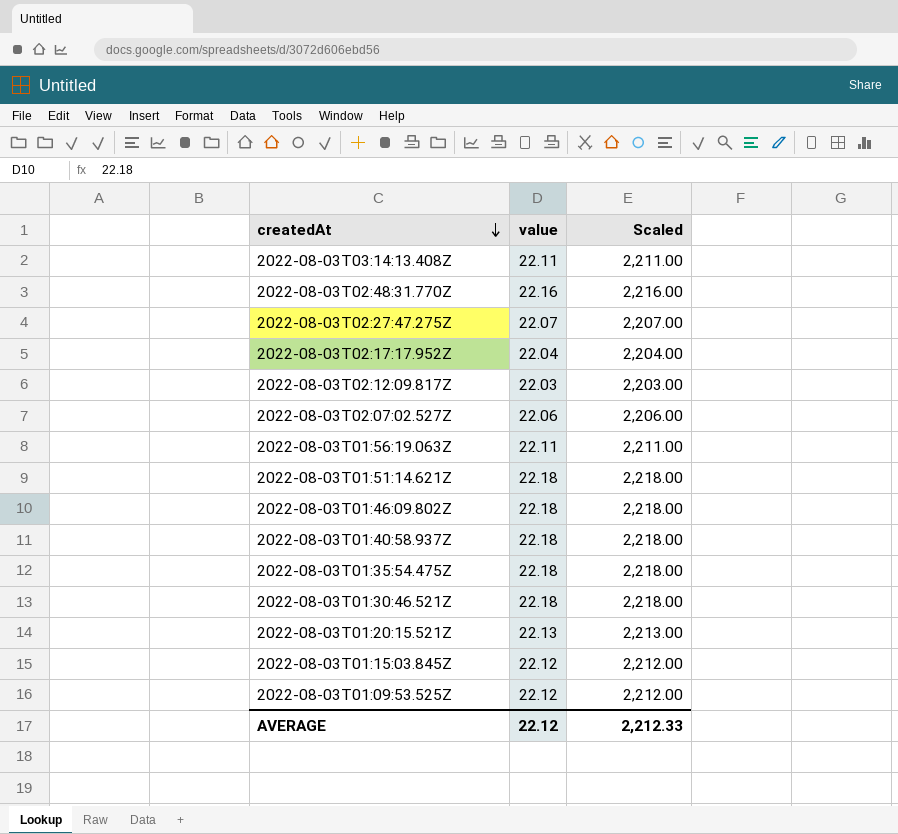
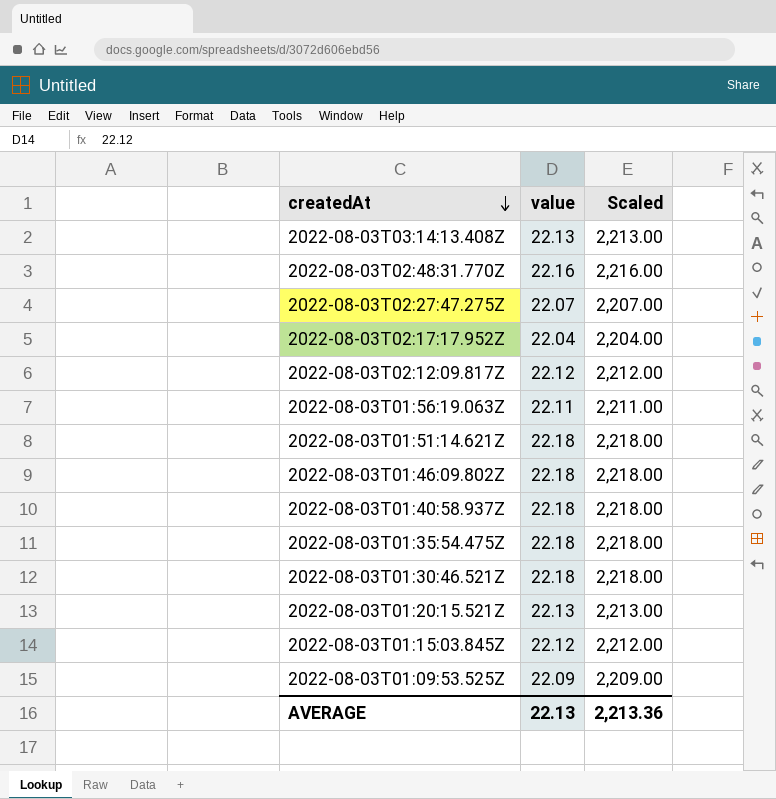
row 2022-08-03T02:07:02.527Z: 22.06 | 2,206.00 -> none
2022-08-03T03:14:13.408Z | value: 22.11 -> 22.13
2022-08-03T03:14:13.408Z | Scaled: 2,211.00 -> 2,213.00
2022-08-03T02:12:09.817Z | value: 22.03 -> 22.12
2022-08-03T02:12:09.817Z | Scaled: 2,203.00 -> 2,212.00
2022-08-03T01:09:53.525Z | value: 22.12 -> 22.09
2022-08-03T01:09:53.525Z | Scaled: 2,212.00 -> 2,209.00
AVERAGE | value: 22.12 -> 22.13
AVERAGE | Scaled: 2,212.33 -> 2,213.36

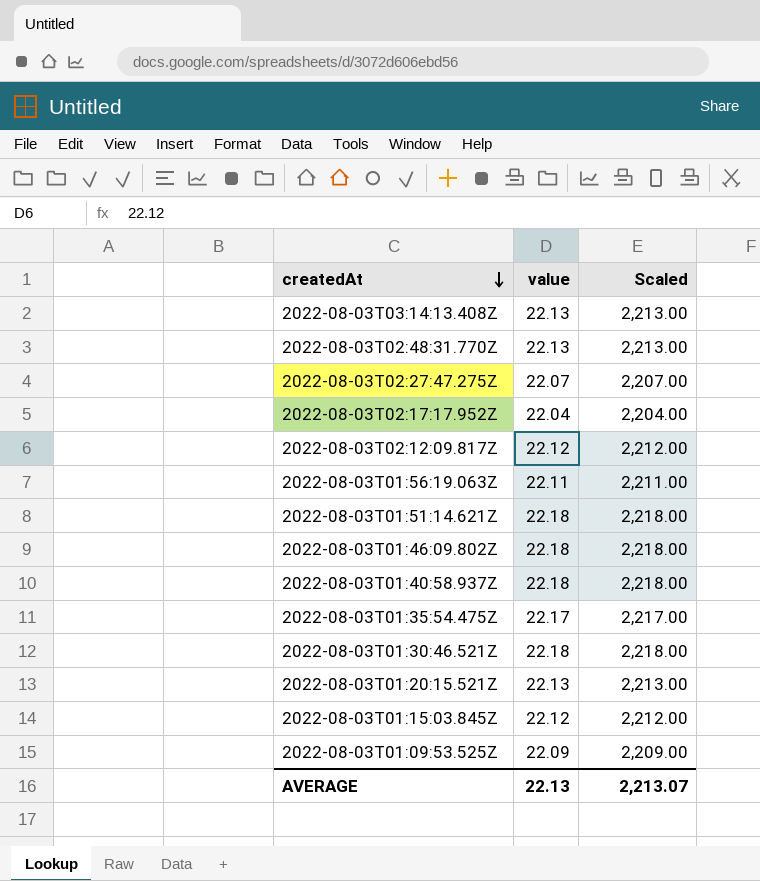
2022-08-03T02:48:31.770Z | value: 22.16 -> 22.13
2022-08-03T02:48:31.770Z | Scaled: 2,216.00 -> 2,213.00
2022-08-03T01:35:54.475Z | value: 22.18 -> 22.17
2022-08-03T01:35:54.475Z | Scaled: 2,218.00 -> 2,217.00
AVERAGE | Scaled: 2,213.36 -> 2,213.07

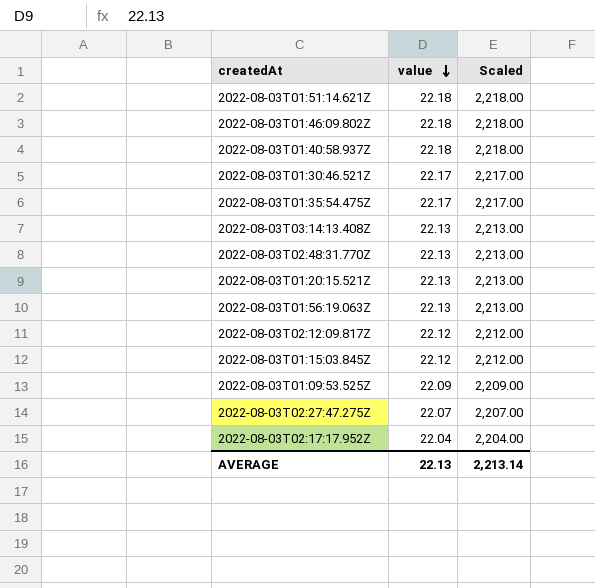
row order: createdAt descending -> value descending
2022-08-03T01:30:46.521Z | value: 22.18 -> 22.17
2022-08-03T01:30:46.521Z | Scaled: 2,218.00 -> 2,217.00
2022-08-03T01:56:19.063Z | value: 22.11 -> 22.13
2022-08-03T01:56:19.063Z | Scaled: 2,211.00 -> 2,213.00
AVERAGE | Scaled: 2,213.07 -> 2,213.14

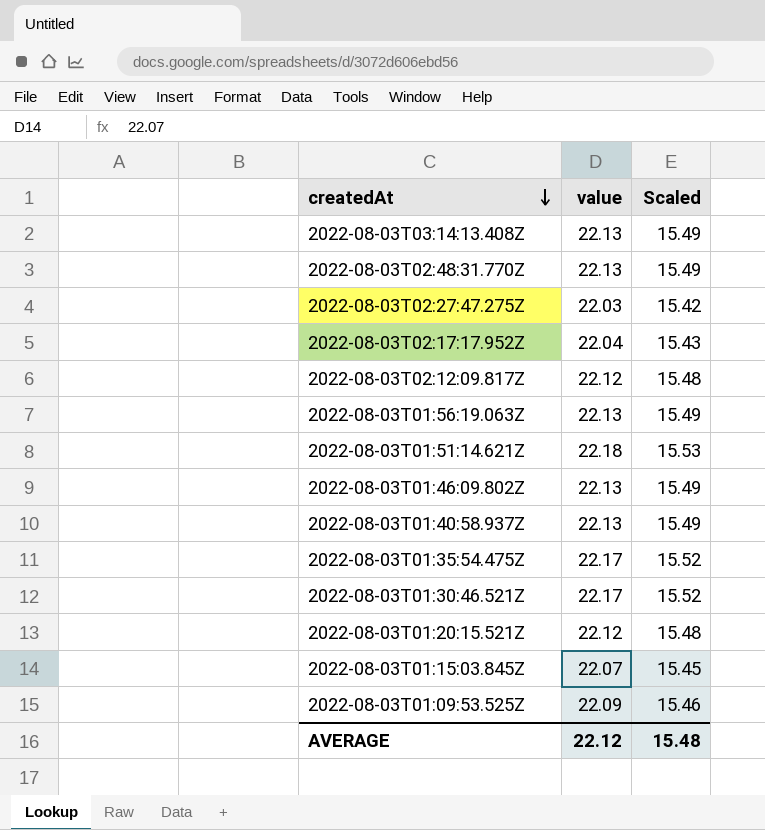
row order: value descending -> createdAt descending
column Scaled | formula: [value] * 100 -> [value] * 0.7
2022-08-03T02:27:47.275Z | value: 22.07 -> 22.03
2022-08-03T01:46:09.802Z | value: 22.18 -> 22.13
2022-08-03T01:40:58.937Z | value: 22.18 -> 22.13
2022-08-03T01:20:15.521Z | value: 22.13 -> 22.12
2022-08-03T01:15:03.845Z | value: 22.12 -> 22.07
AVERAGE | value: 22.13 -> 22.12
AVERAGE | Scaled: 2,213.14 -> 15.48

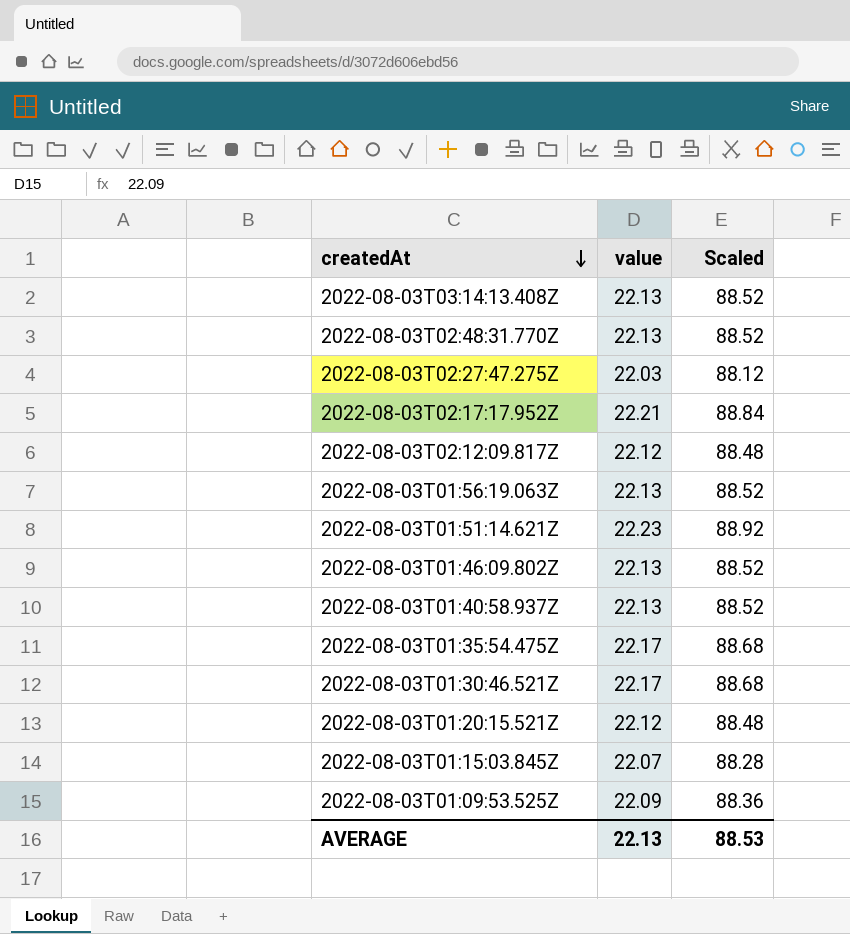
column Scaled | formula: [value] * 0.7 -> [value] * 4
2022-08-03T02:17:17.952Z | value: 22.04 -> 22.21
2022-08-03T01:51:14.621Z | value: 22.18 -> 22.23
AVERAGE | value: 22.12 -> 22.13
AVERAGE | Scaled: 15.48 -> 88.53

